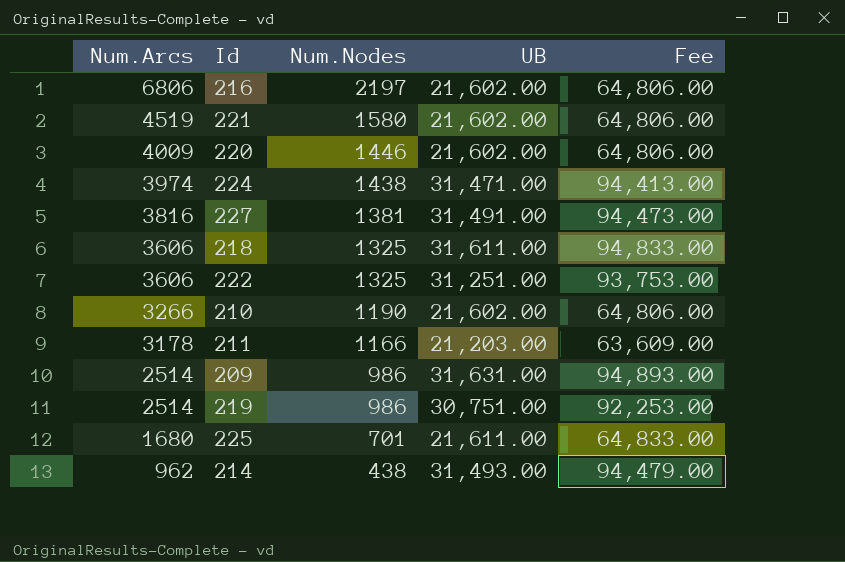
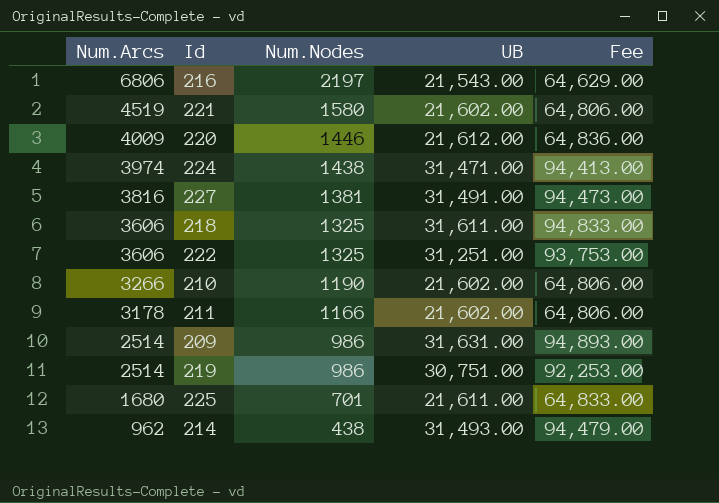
216 | UB: 21,602.00 -> 21,543.00
216 | Fee: 64,806.00 -> 64,629.00
220 | UB: 21,602.00 -> 21,612.00
220 | Fee: 64,806.00 -> 64,836.00
211 | UB: 21,203.00 -> 21,602.00
211 | Fee: 63,609.00 -> 64,806.00

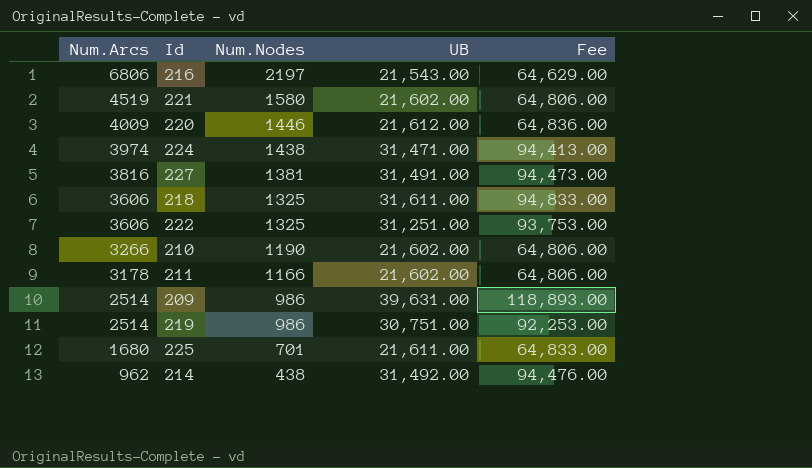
209 | UB: 31,631.00 -> 39,631.00
209 | Fee: 94,893.00 -> 118,893.00
214 | UB: 31,493.00 -> 31,492.00
214 | Fee: 94,479.00 -> 94,476.00

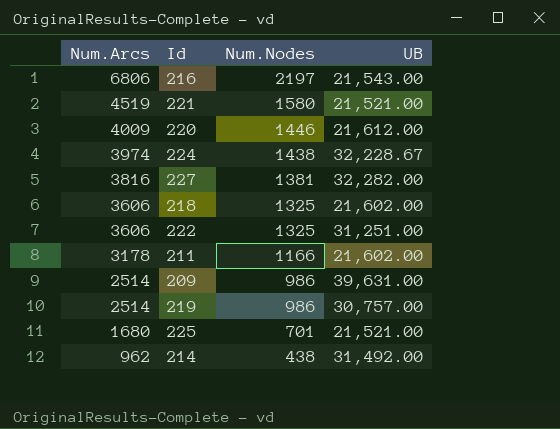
column Fee | formula: [UB] * 3 -> none
row 210: 3266 | 1190 | 21,602.00 | 64,806.00 -> none
221 | UB: 21,602.00 -> 21,521.00
224 | UB: 31,471.00 -> 32,228.67
227 | UB: 31,491.00 -> 32,282.00
218 | UB: 31,611.00 -> 21,602.00
219 | UB: 30,751.00 -> 30,757.00
225 | UB: 21,611.00 -> 21,521.00

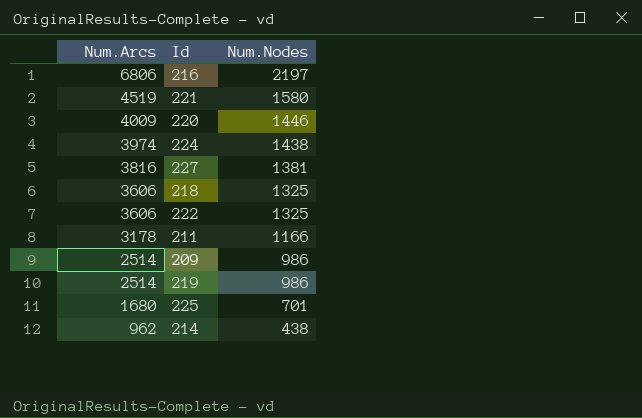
column UB | position: 4 -> none

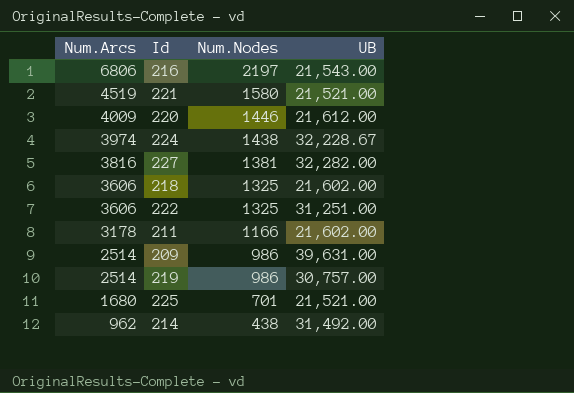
column UB | position: none -> 4

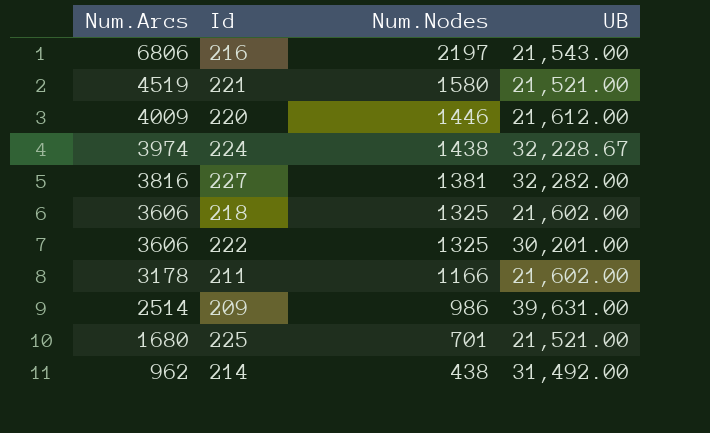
row 219: 2514 | 986 | 30,757.00 -> none
222 | UB: 31,251.00 -> 30,201.00

